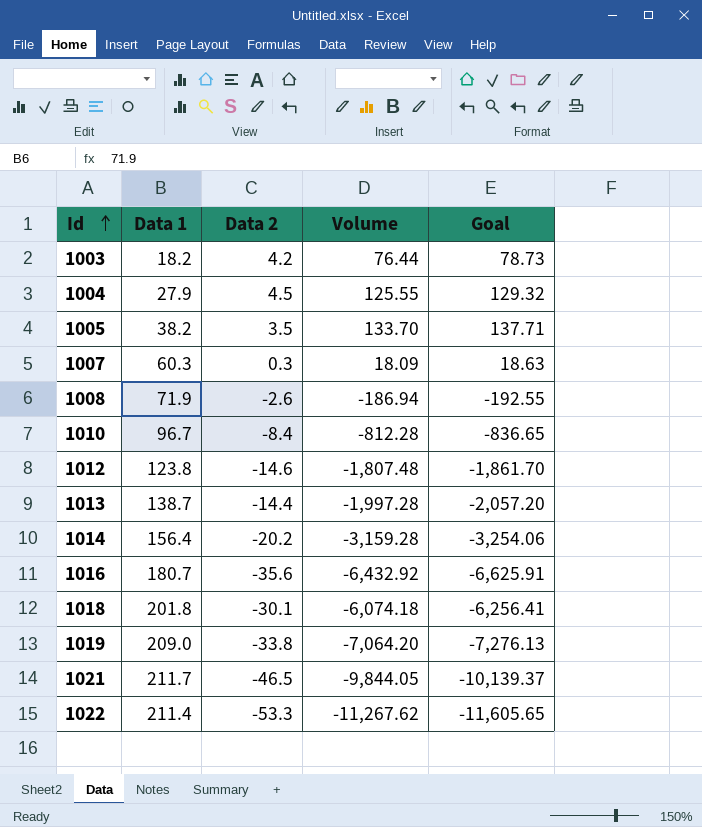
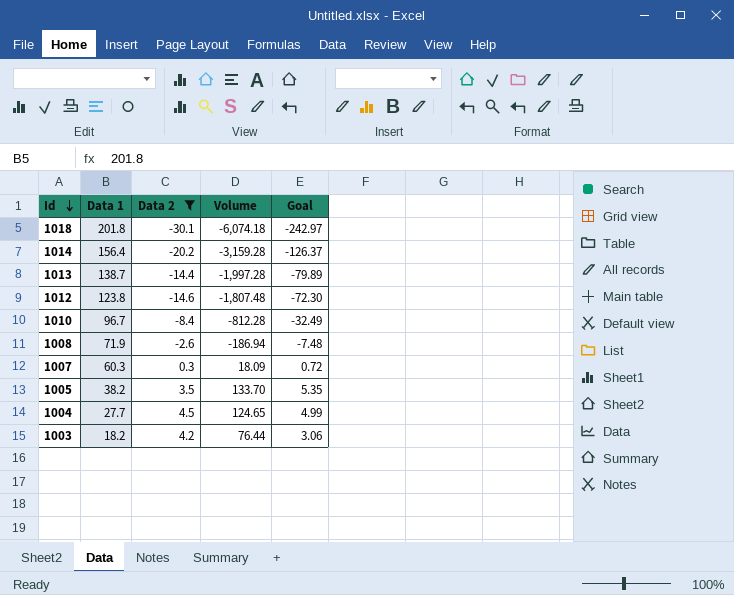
filter: none -> Data 2 >= -30.1
row order: Id ascending -> Id descending
column Goal | formula: [Volume] * 1.03 -> [Volume] * 0.04
1004 | Data 1: 27.9 -> 27.7
1004 | Volume: 125.55 -> 124.65

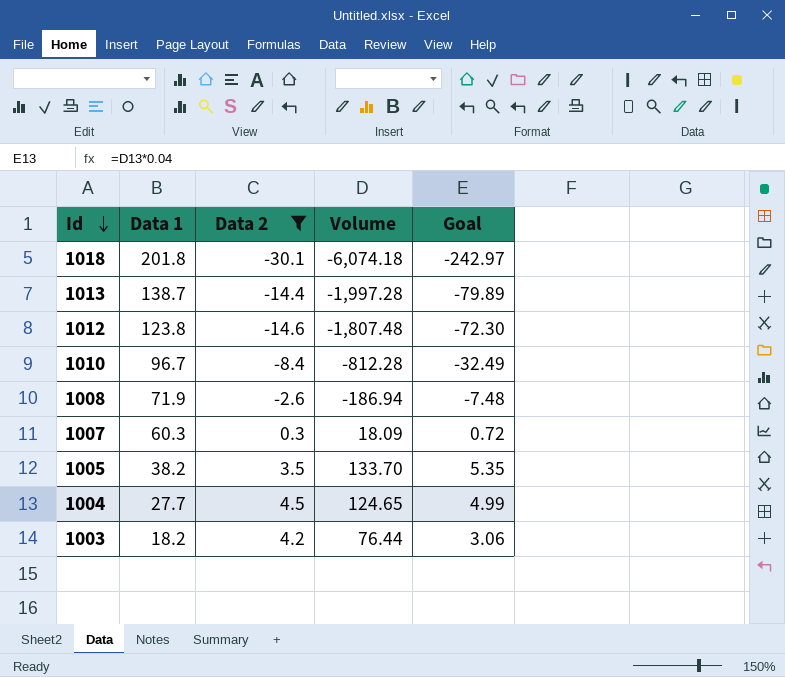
row 1014: 156.4 | -20.2 | -3,159.28 | -126.37 -> none

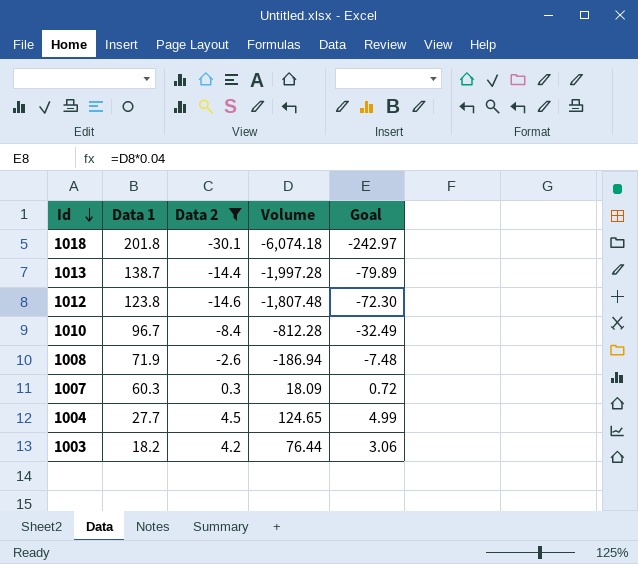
row 1005: 38.2 | 3.5 | 133.70 | 5.35 -> none

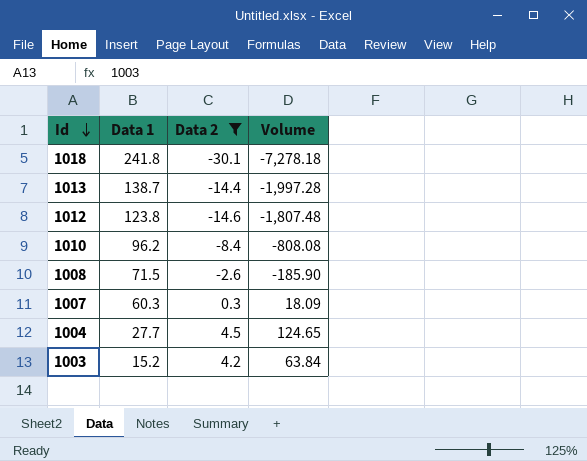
column Goal | formula: [Volume] * 0.04 -> none
1018 | Data 1: 201.8 -> 241.8
1018 | Volume: -6,074.18 -> -7,278.18
1010 | Data 1: 96.7 -> 96.2
1010 | Volume: -812.28 -> -808.08
1008 | Data 1: 71.9 -> 71.5
1008 | Volume: -186.94 -> -185.90
1003 | Data 1: 18.2 -> 15.2
1003 | Volume: 76.44 -> 63.84

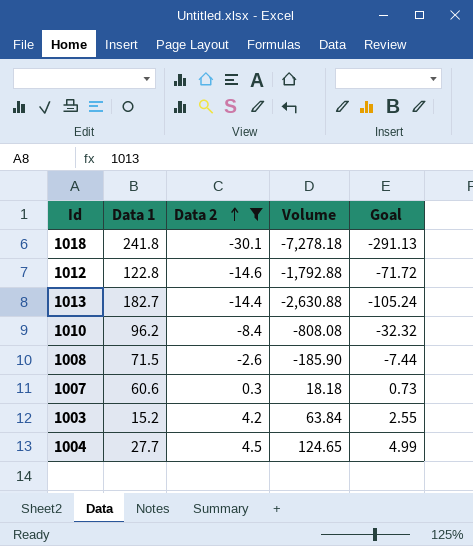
row order: Id descending -> Data 2 ascending
column Goal | formula: none -> [Volume] * 0.04
1012 | Data 1: 123.8 -> 122.8
1012 | Volume: -1,807.48 -> -1,792.88
1013 | Data 1: 138.7 -> 182.7
1013 | Volume: -1,997.28 -> -2,630.88
1007 | Data 1: 60.3 -> 60.6
1007 | Volume: 18.09 -> 18.18

